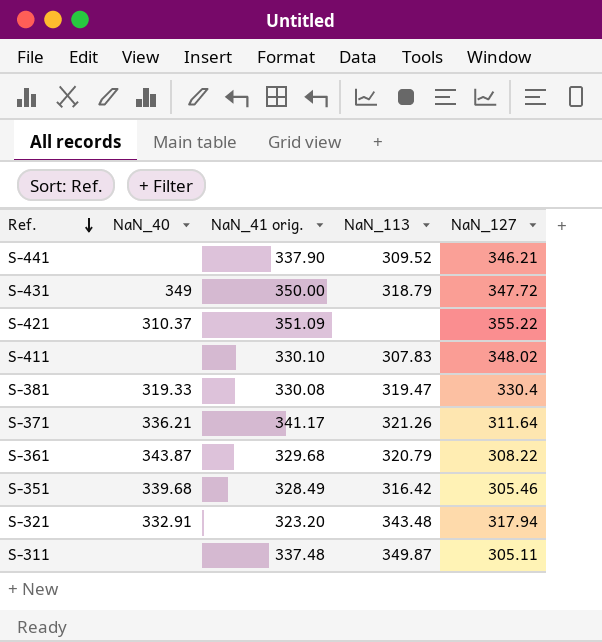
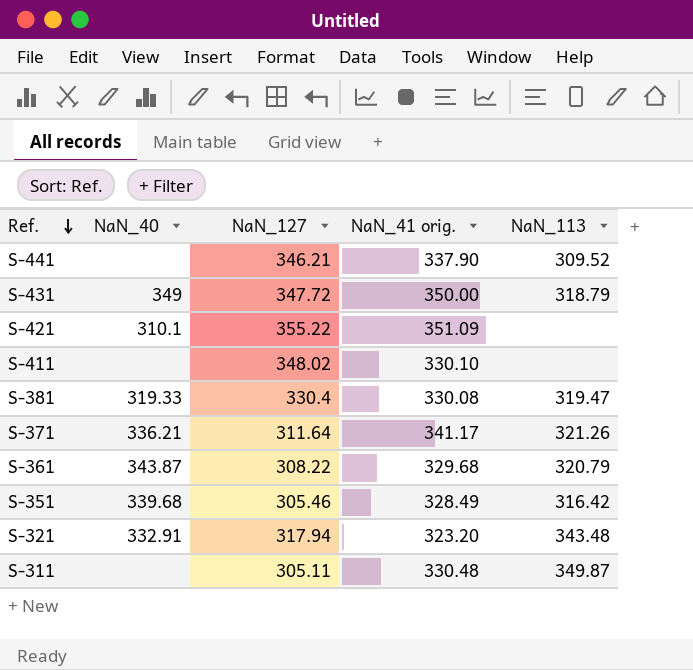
column NaN_127 | position: 5 -> 3
S-421 | NaN_40: 310.37 -> 310.1
S-411 | NaN_113: 307.83 -> none
S-311 | NaN_41 orig.: 337.48 -> 330.48

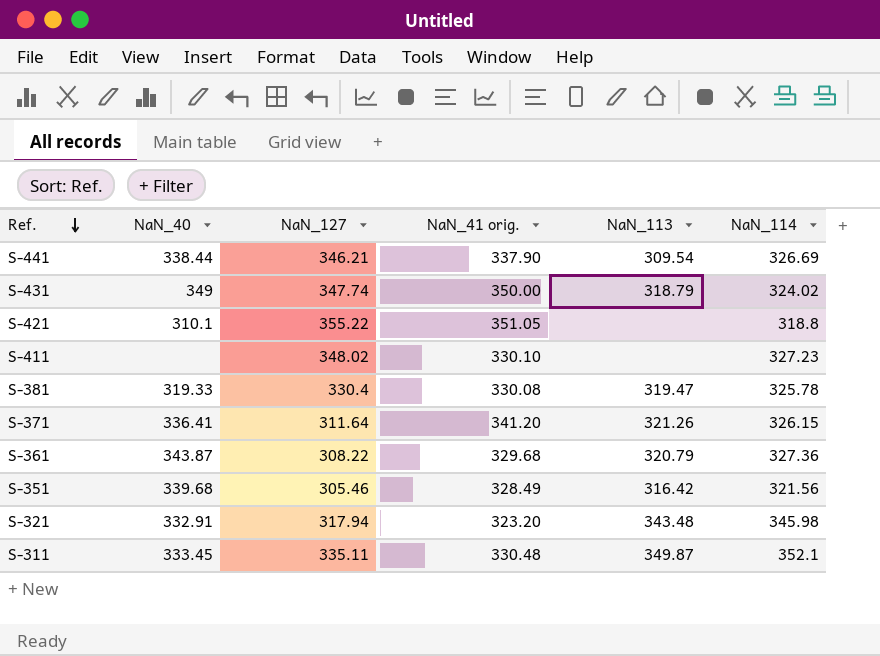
column NaN_114 | position: none -> 6
S-441 | NaN_40: none -> 338.44
S-441 | NaN_113: 309.52 -> 309.54
S-431 | NaN_127: 347.72 -> 347.74
S-421 | NaN_41 orig.: 351.09 -> 351.05
S-371 | NaN_40: 336.21 -> 336.41
S-371 | NaN_41 orig.: 341.17 -> 341.20
S-311 | NaN_40: none -> 333.45
S-311 | NaN_127: 305.11 -> 335.11

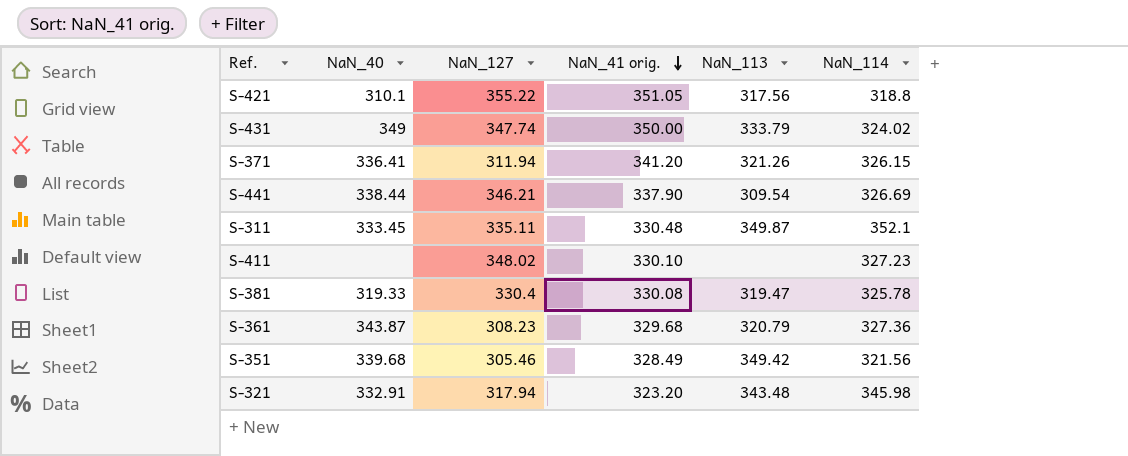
row order: Ref. descending -> NaN_41 orig. descending
S-421 | NaN_113: none -> 317.56
S-431 | NaN_113: 318.79 -> 333.79
S-371 | NaN_127: 311.64 -> 311.94
S-361 | NaN_127: 308.22 -> 308.23
S-351 | NaN_113: 316.42 -> 349.42

